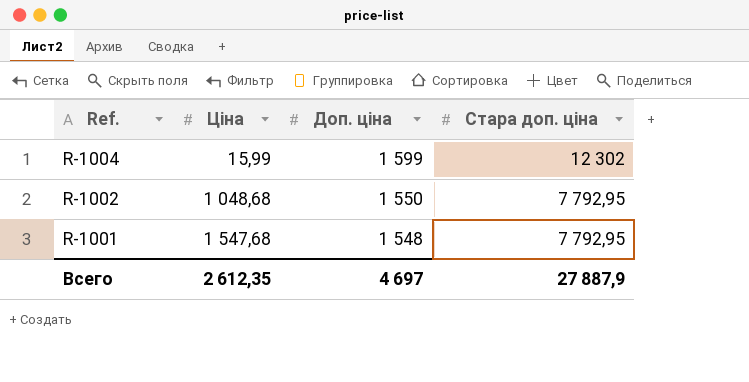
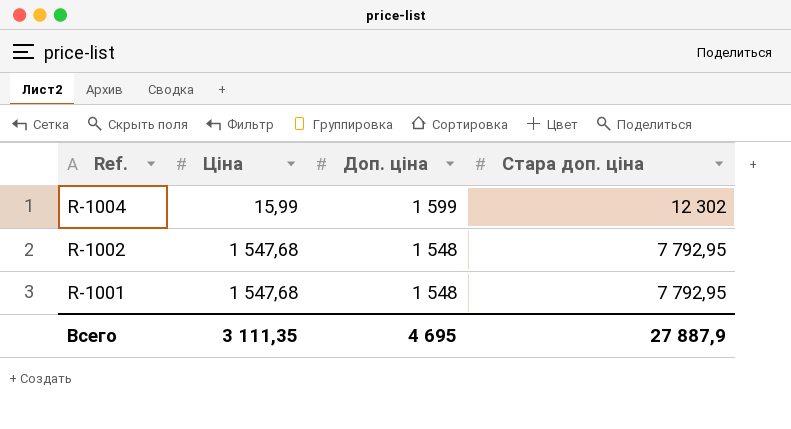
R-1002 | Ціна: 1 048,68 -> 1 547,68
R-1002 | Доп. ціна: 1 550 -> 1 548
Всего | Ціна: 2 612,35 -> 3 111,35
Всего | Доп. ціна: 4 697 -> 4 695

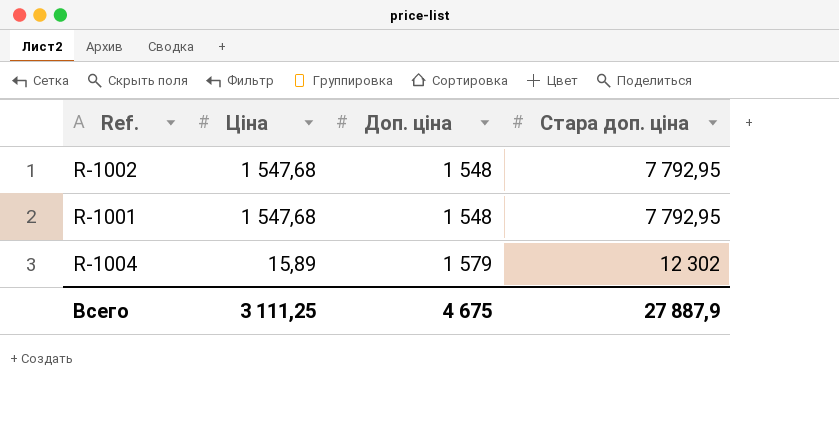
row order: Ref. descending -> Ціна descending
R-1004 | Ціна: 15,99 -> 15,89
R-1004 | Доп. ціна: 1 599 -> 1 579
Всего | Ціна: 3 111,35 -> 3 111,25
Всего | Доп. ціна: 4 695 -> 4 675

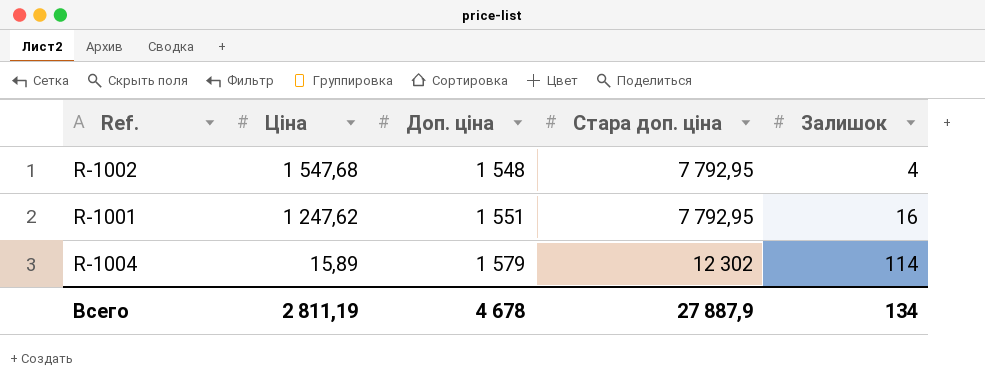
column Залишок | position: none -> 5
R-1001 | Ціна: 1 547,68 -> 1 247,62
R-1001 | Доп. ціна: 1 548 -> 1 551
Всего | Ціна: 3 111,25 -> 2 811,19
Всего | Доп. ціна: 4 675 -> 4 678

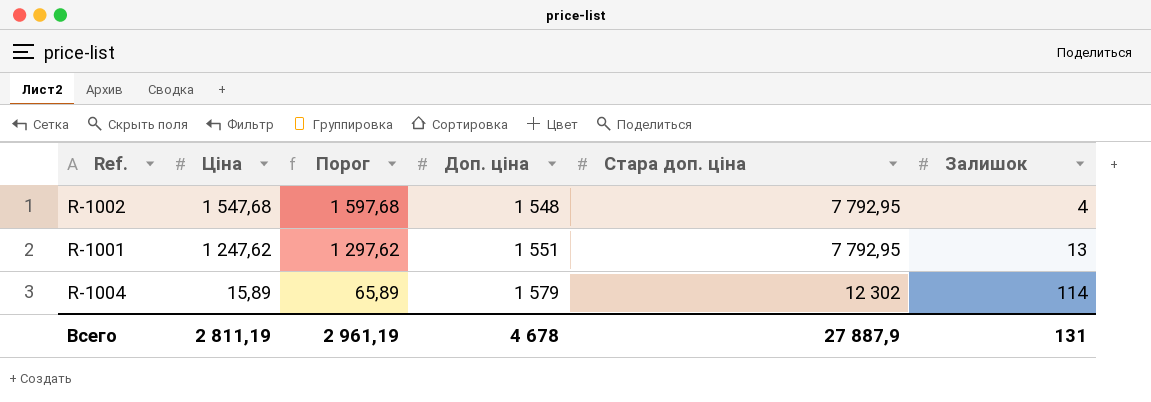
column Порог | formula: none -> [Ціна] + 50
R-1001 | Залишок: 16 -> 13
Всего | Залишок: 134 -> 131

